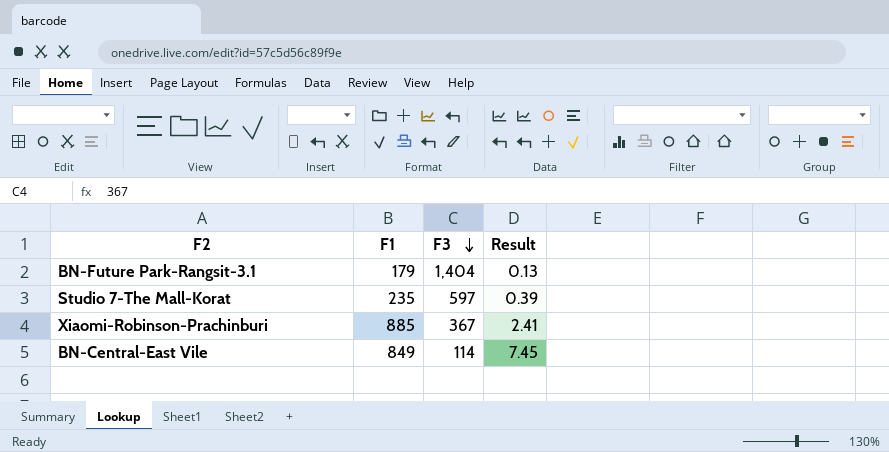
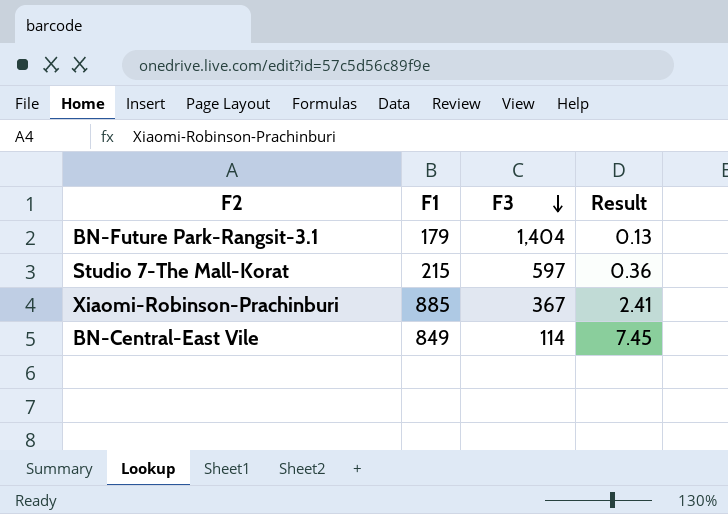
Studio 7-The Mall-Korat | F1: 235 -> 215
Studio 7-The Mall-Korat | Result: 0.39 -> 0.36

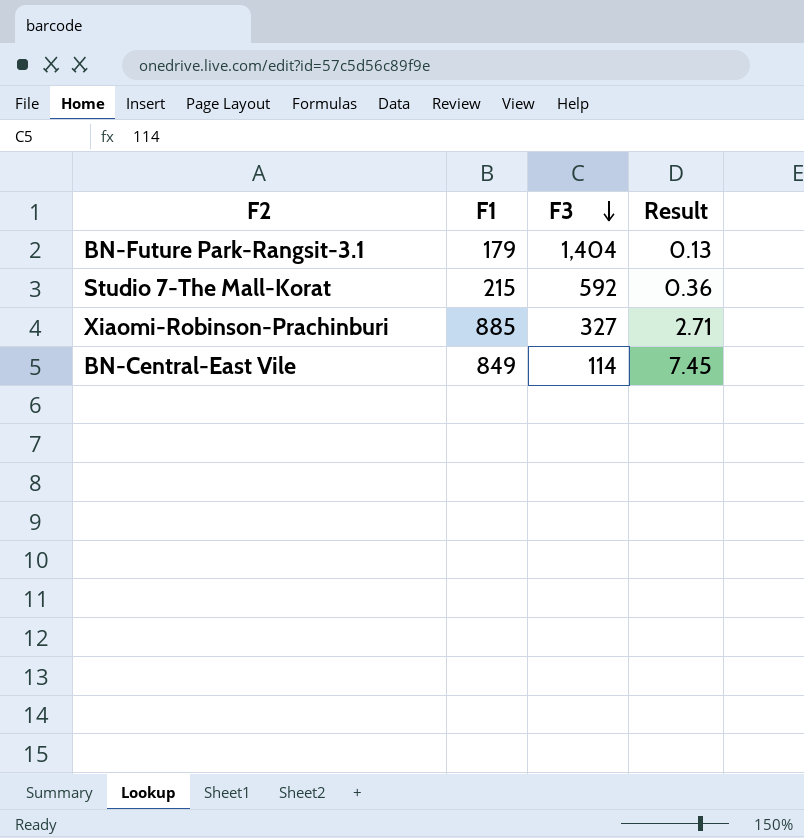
Studio 7-The Mall-Korat | F3: 597 -> 592
Xiaomi-Robinson-Prachinburi | F3: 367 -> 327
Xiaomi-Robinson-Prachinburi | Result: 2.41 -> 2.71

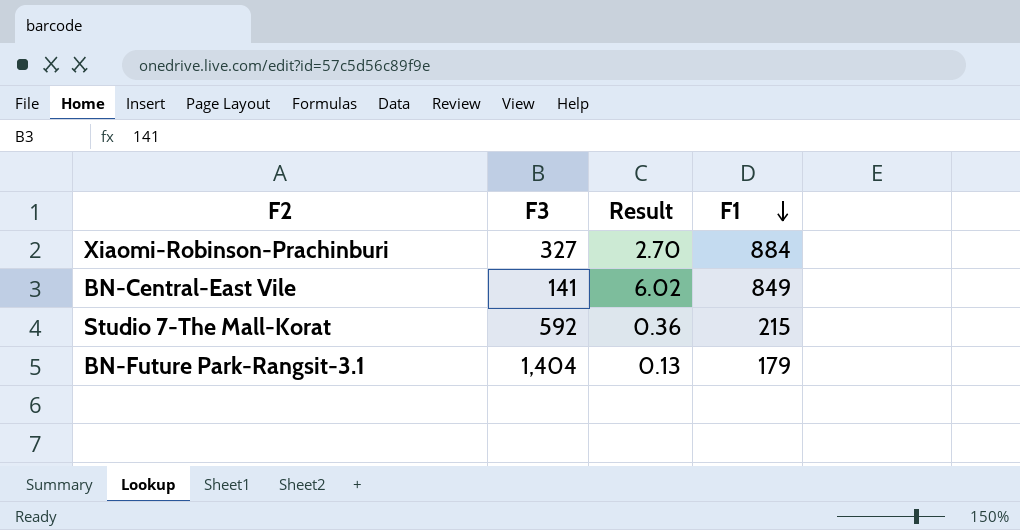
row order: F3 descending -> F1 descending
column F1 | position: 2 -> 4
Xiaomi-Robinson-Prachinburi | Result: 2.71 -> 2.70
Xiaomi-Robinson-Prachinburi | F1: 885 -> 884
BN-Central-East Vile | F3: 114 -> 141
BN-Central-East Vile | Result: 7.45 -> 6.02

